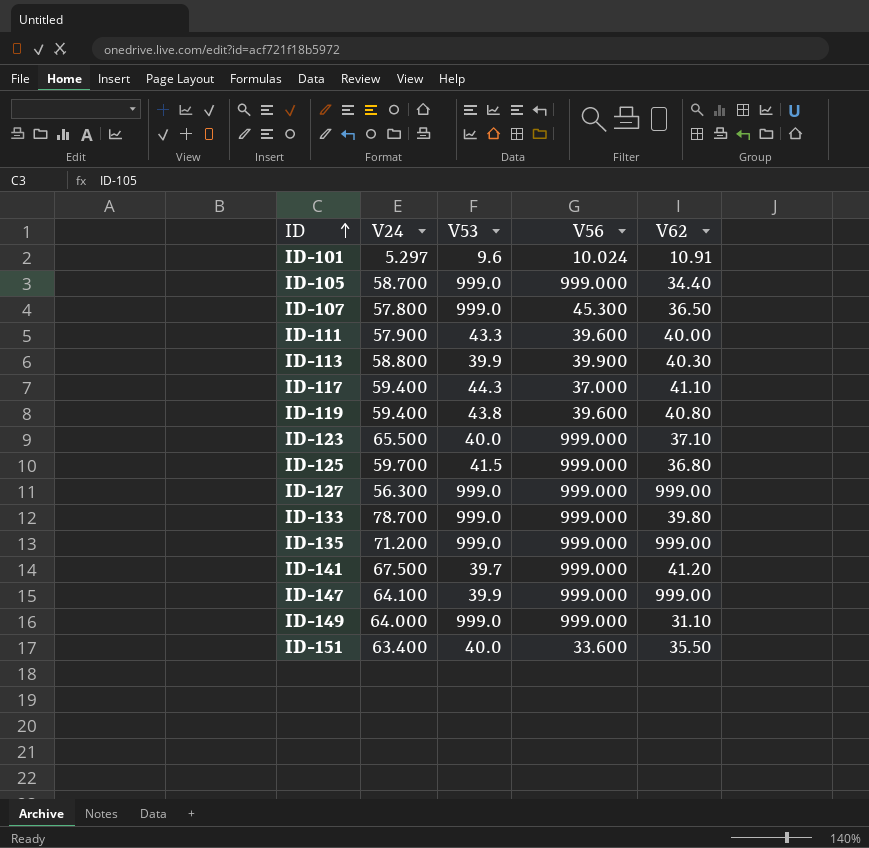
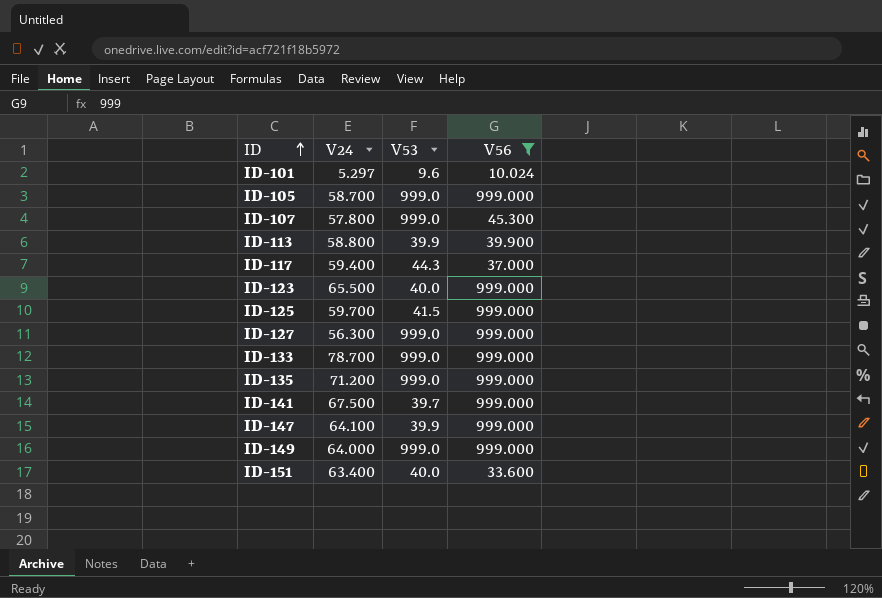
filter: none -> V56 != 39.600
column V62 | position: 5 -> none

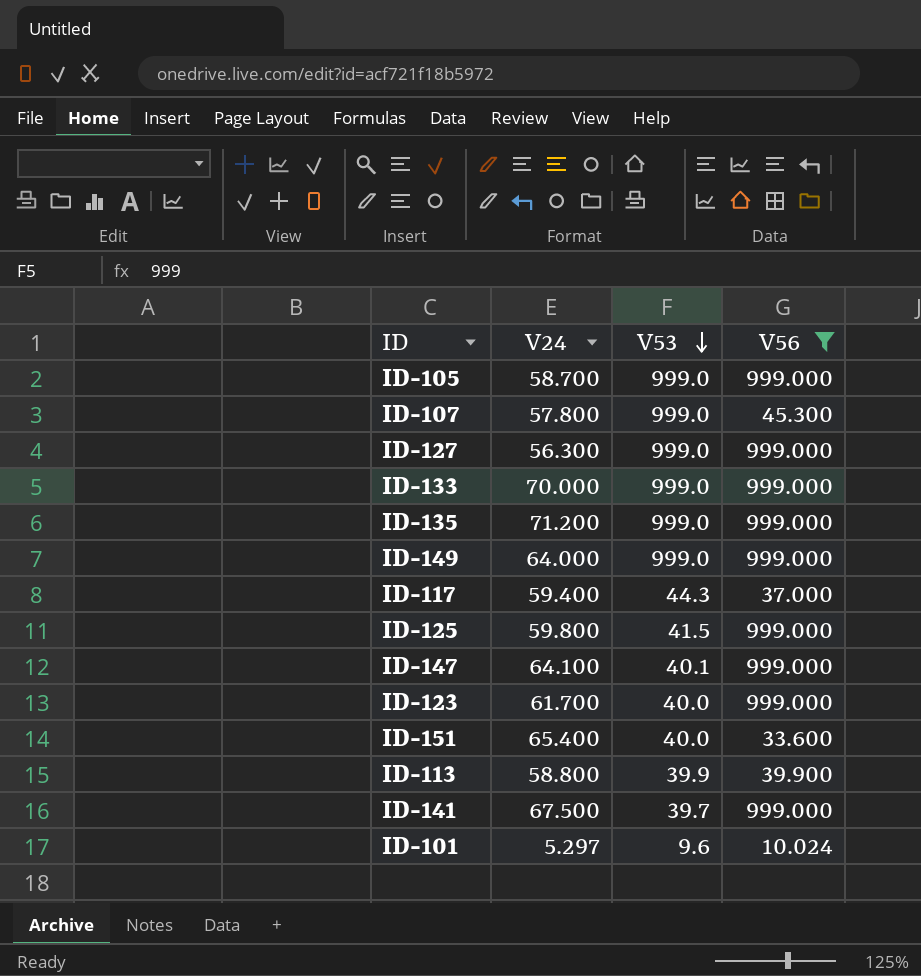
row order: ID ascending -> V53 descending
ID-133 | V24: 78.700 -> 70.000
ID-125 | V24: 59.700 -> 59.800
ID-147 | V53: 39.9 -> 40.1
ID-123 | V24: 65.500 -> 61.700
ID-151 | V24: 63.400 -> 65.400

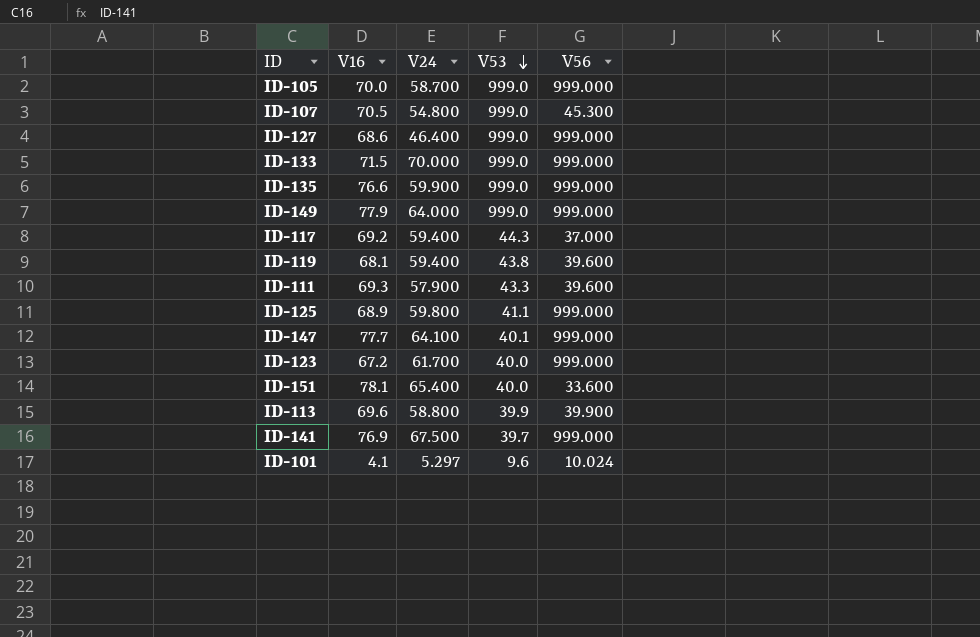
filter: V56 != 39.600 -> none
column V16 | position: none -> 2
ID-107 | V24: 57.800 -> 54.800
ID-127 | V24: 56.300 -> 46.400
ID-135 | V24: 71.200 -> 59.900
ID-125 | V53: 41.5 -> 41.1

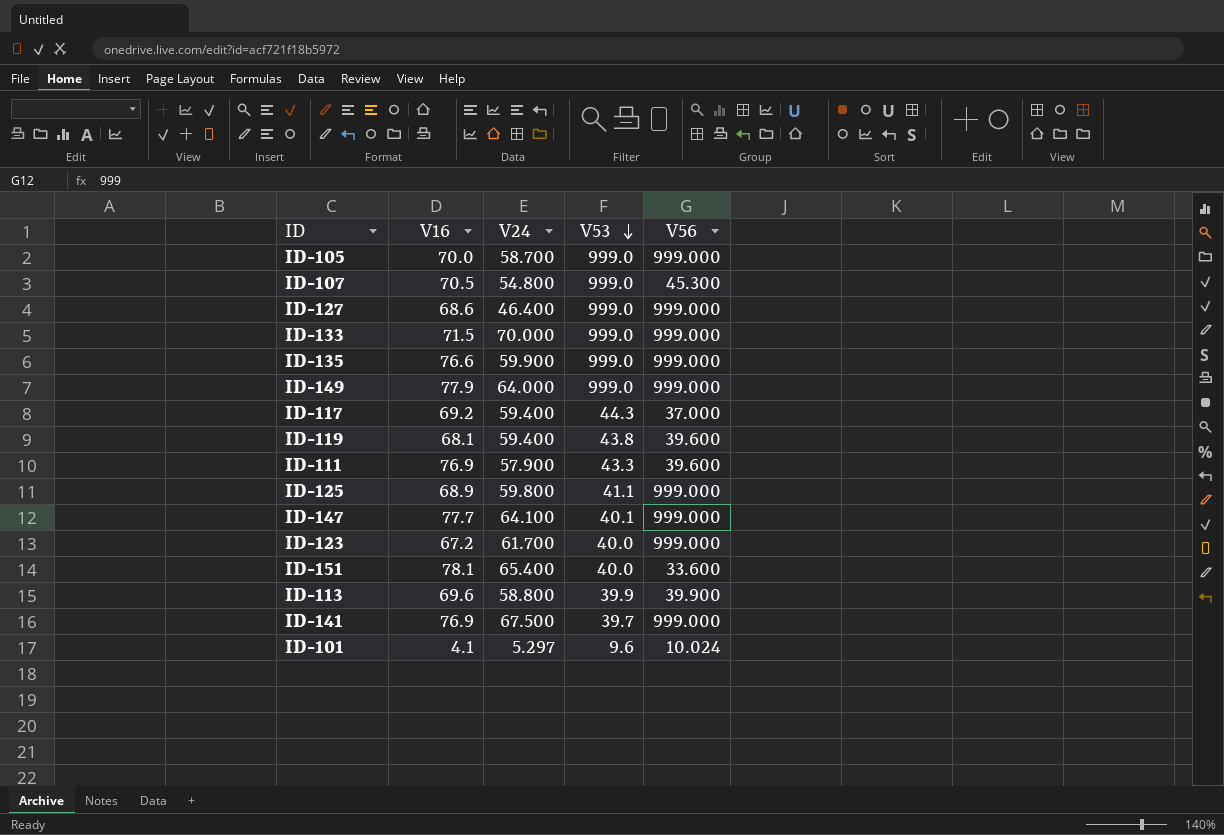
ID-111 | V16: 69.3 -> 76.9

